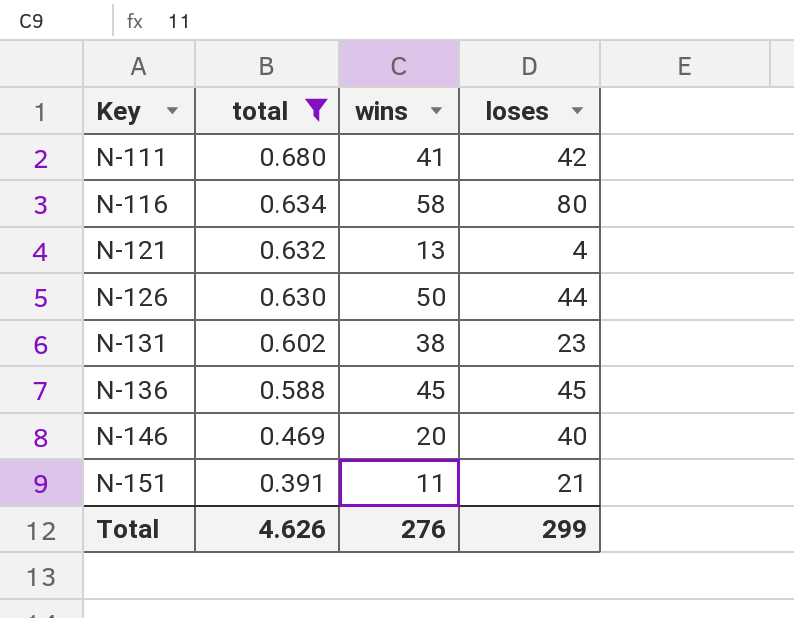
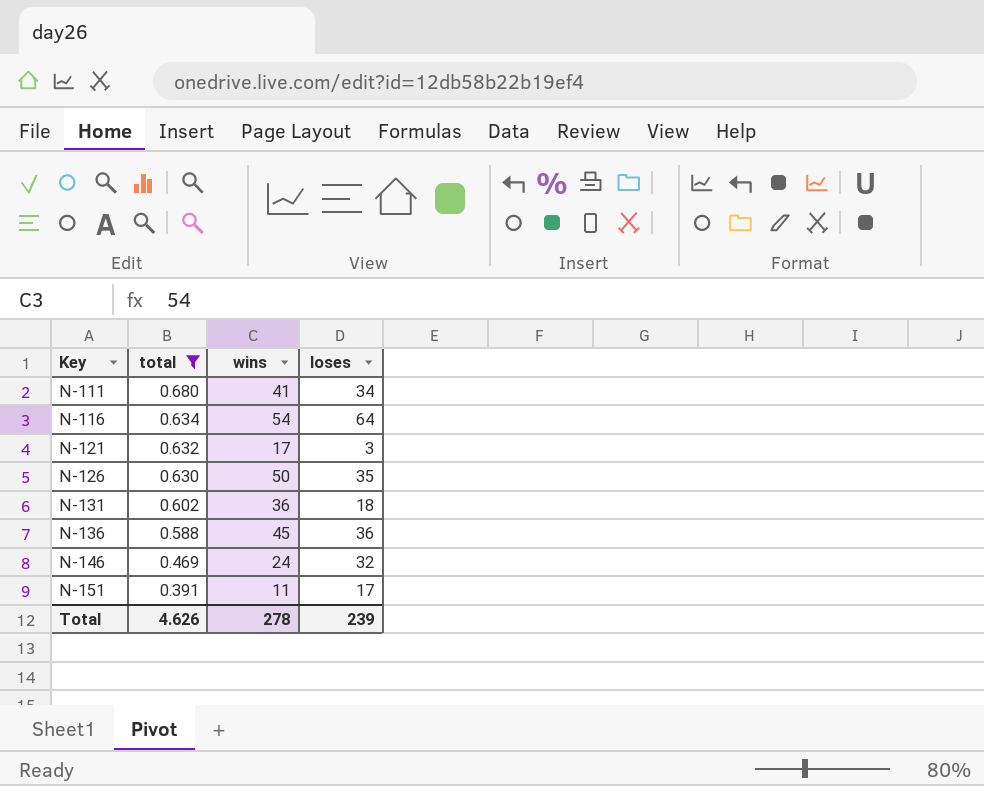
N-111 | loses: 42 -> 34
N-116 | wins: 58 -> 54
N-116 | loses: 80 -> 64
N-121 | wins: 13 -> 17
N-121 | loses: 4 -> 3
N-126 | loses: 44 -> 35
N-131 | wins: 38 -> 36
N-131 | loses: 23 -> 18
N-136 | loses: 45 -> 36
N-146 | wins: 20 -> 24
N-146 | loses: 40 -> 32
N-151 | loses: 21 -> 17
Total | wins: 276 -> 278
Total | loses: 299 -> 239

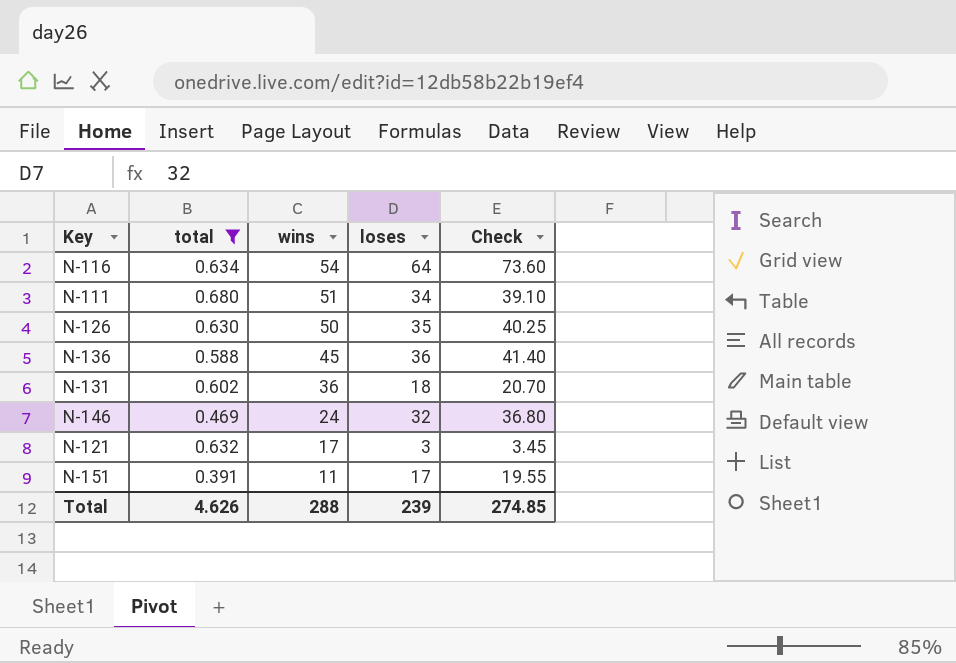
row order: Key ascending -> wins descending
column Check | formula: none -> [loses] * 1.15
N-111 | wins: 41 -> 51
Total | wins: 278 -> 288

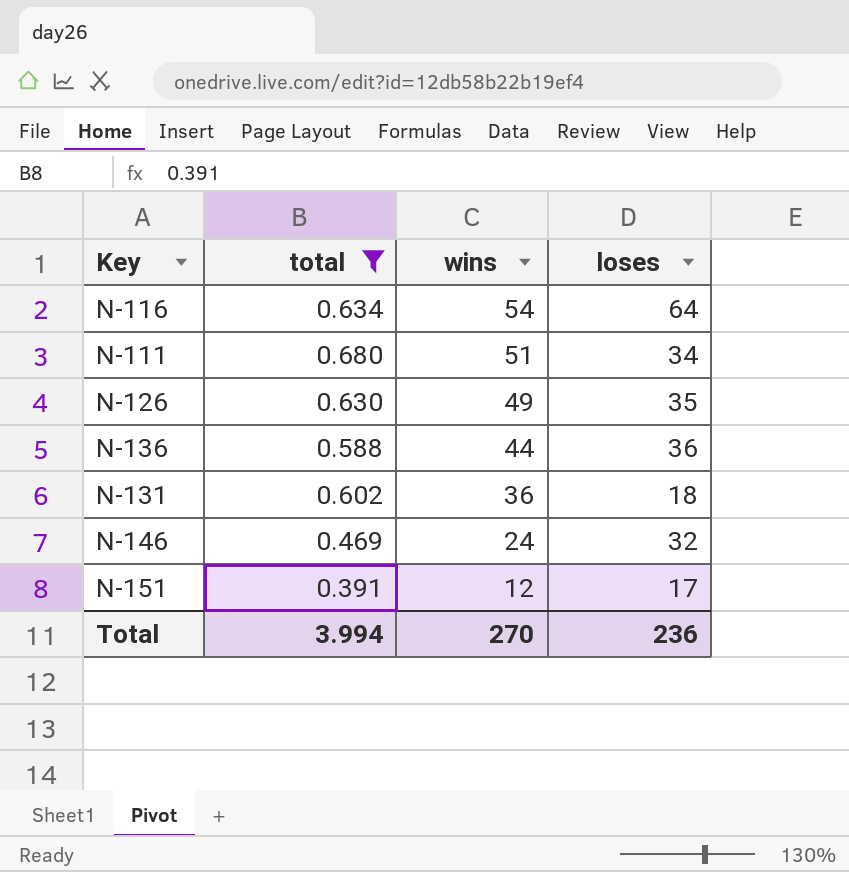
column Check | formula: [loses] * 1.15 -> none
row N-121: 0.632 | 17 | 3 | 3.45 -> none
N-126 | wins: 50 -> 49
N-136 | wins: 45 -> 44
N-151 | wins: 11 -> 12
Total | total: 4.626 -> 3.994
Total | wins: 288 -> 270
Total | loses: 239 -> 236

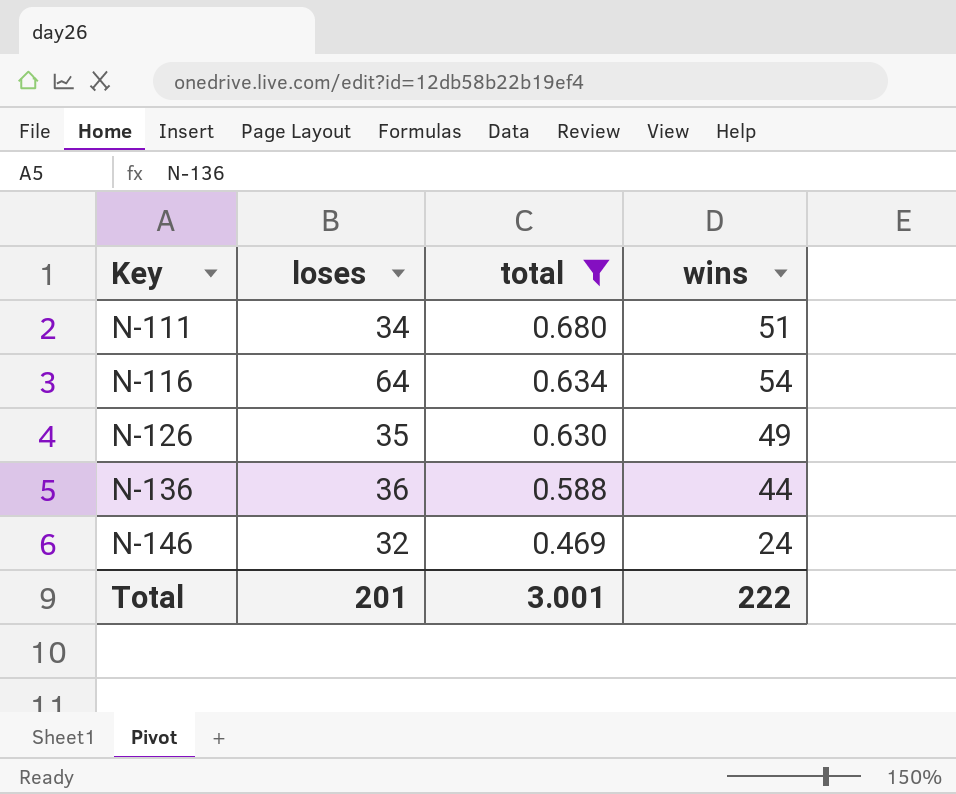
row order: wins descending -> Key ascending
column loses | position: 4 -> 2
row N-131: 0.602 | 36 | 18 -> none
row N-151: 0.391 | 12 | 17 -> none
Total | loses: 236 -> 201
Total | total: 3.994 -> 3.001
Total | wins: 270 -> 222

